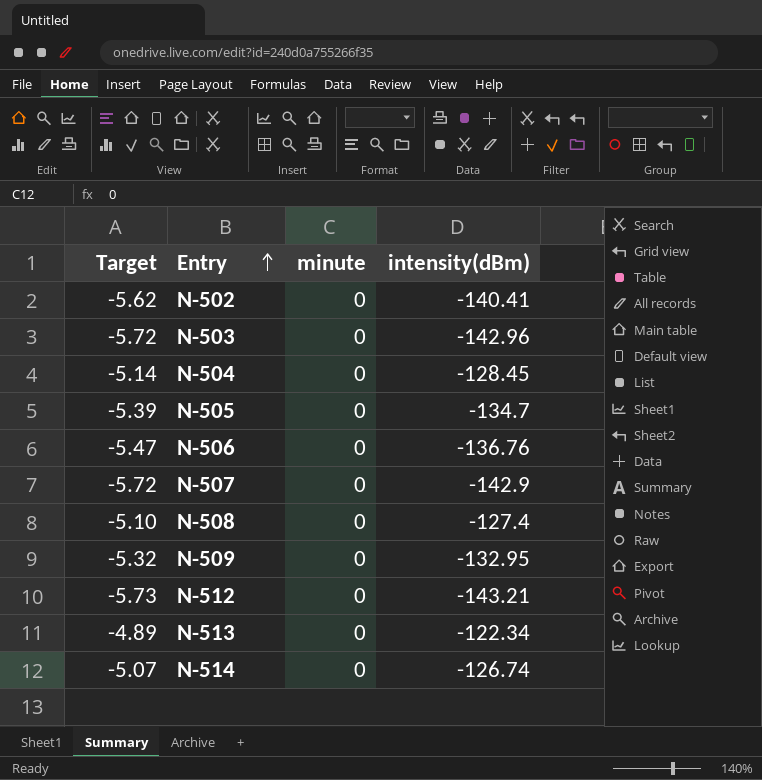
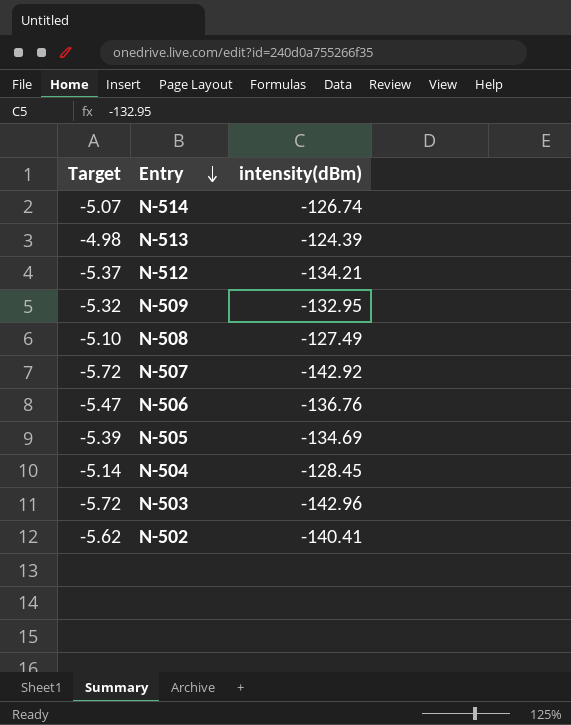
row order: Entry ascending -> Entry descending
column minute | position: 3 -> none
N-513 | Target: -4.89 -> -4.98
N-513 | intensity(dBm): -122.34 -> -124.39
N-512 | Target: -5.73 -> -5.37
N-512 | intensity(dBm): -143.21 -> -134.21
N-508 | intensity(dBm): -127.4 -> -127.49
N-507 | intensity(dBm): -142.9 -> -142.92
N-505 | intensity(dBm): -134.7 -> -134.69

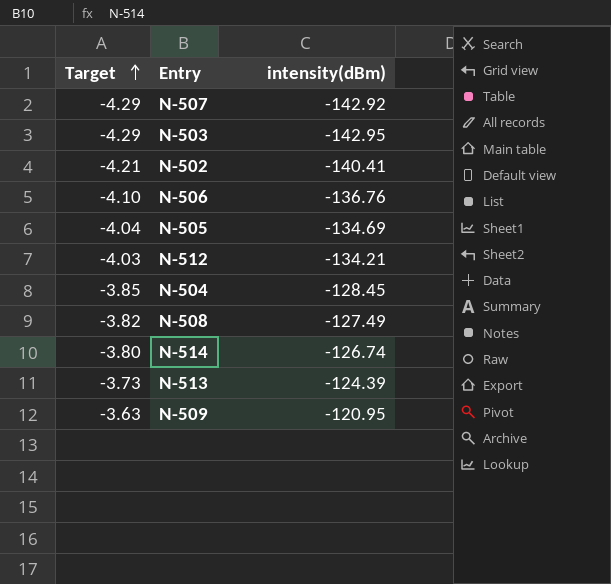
row order: Entry descending -> Target ascending
column Target | formula: [intensity(dBm)] * 0.04 -> [intensity(dBm)] * 0.03
N-503 | intensity(dBm): -142.96 -> -142.95
N-509 | intensity(dBm): -132.95 -> -120.95

